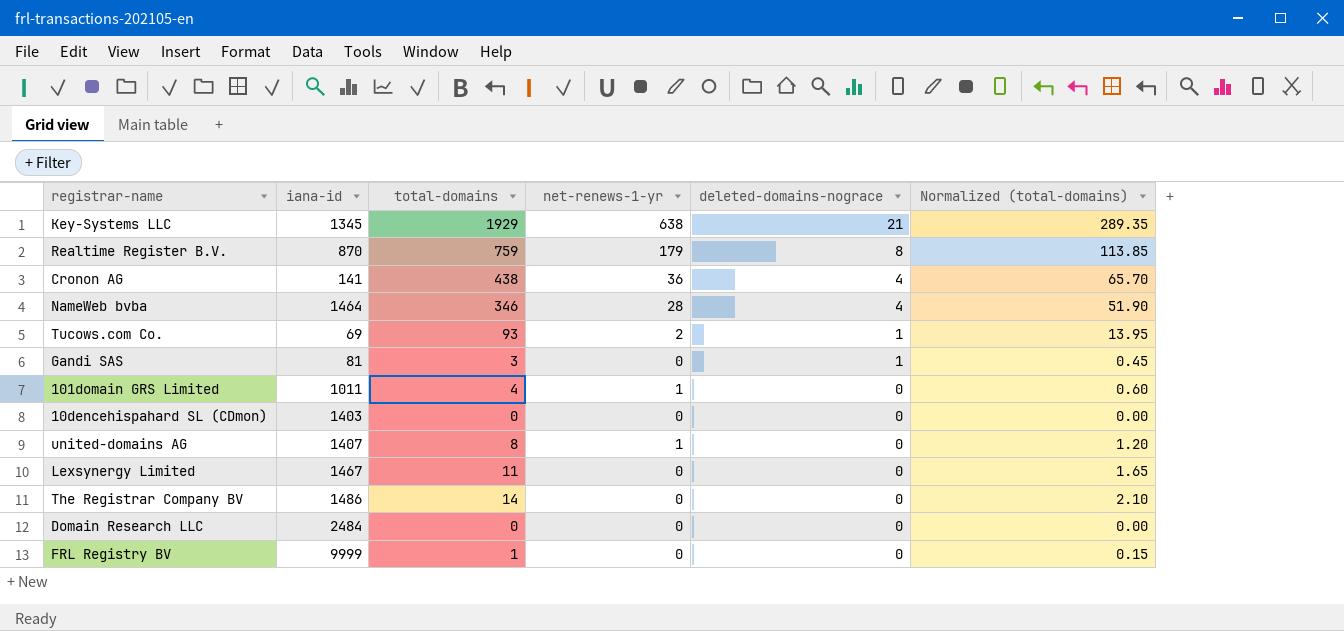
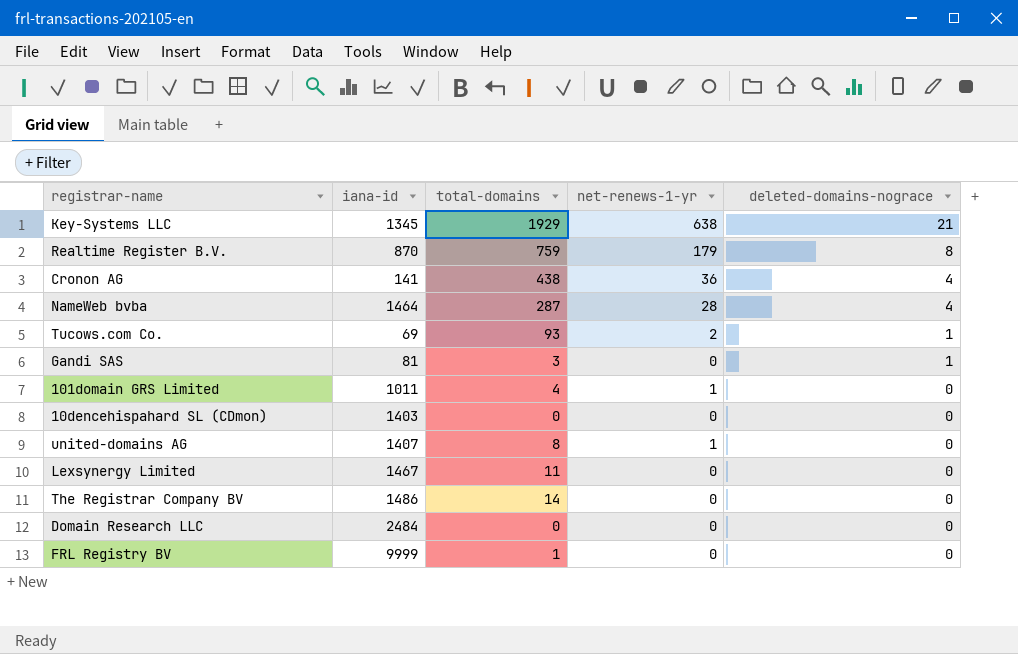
column Normalized (total-domains) | formula: [total-domains] * 0.15 -> none
NameWeb bvba | total-domains: 346 -> 287

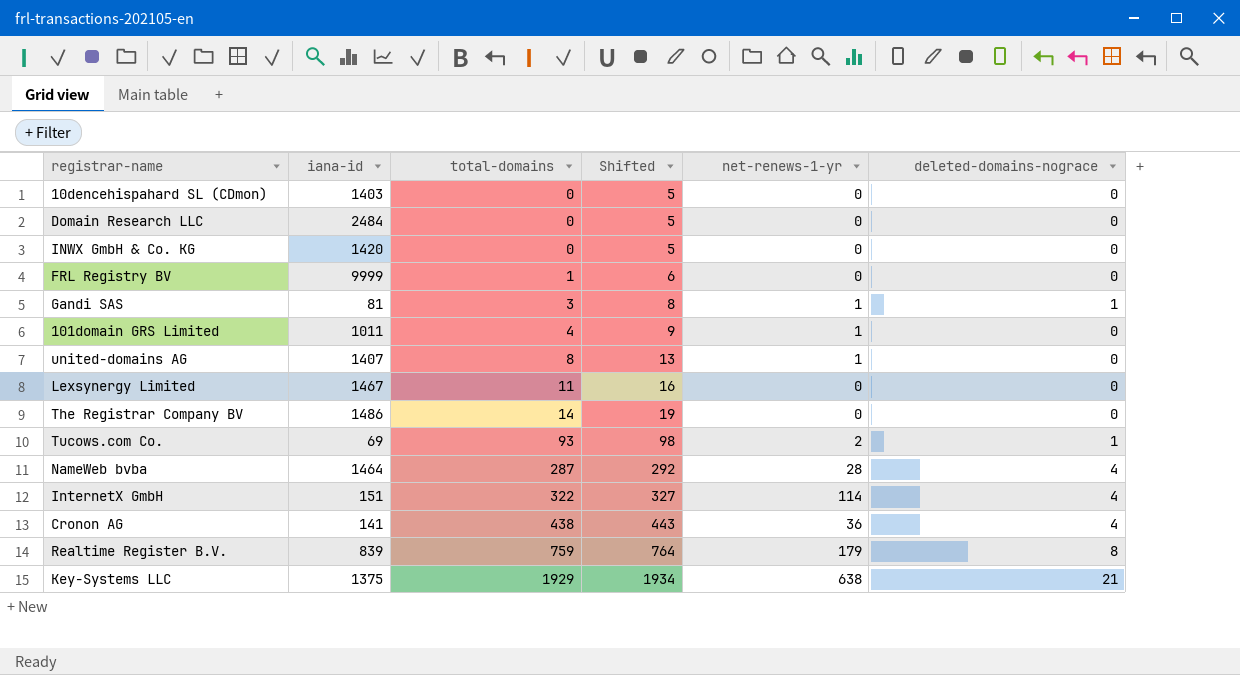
row order: deleted-domains-nograce descending -> total-domains ascending
column Shifted | formula: none -> [total-domains] + 5
row INWX GmbH & Co. KG: none -> 1420 | 0 | 5 | 0 | 0
Gandi SAS | net-renews-1-yr: 0 -> 1
row InternetX GmbH: none -> 151 | 322 | 327 | 114 | 4
Realtime Register B.V. | iana-id: 870 -> 839
Key-Systems LLC | iana-id: 1345 -> 1375

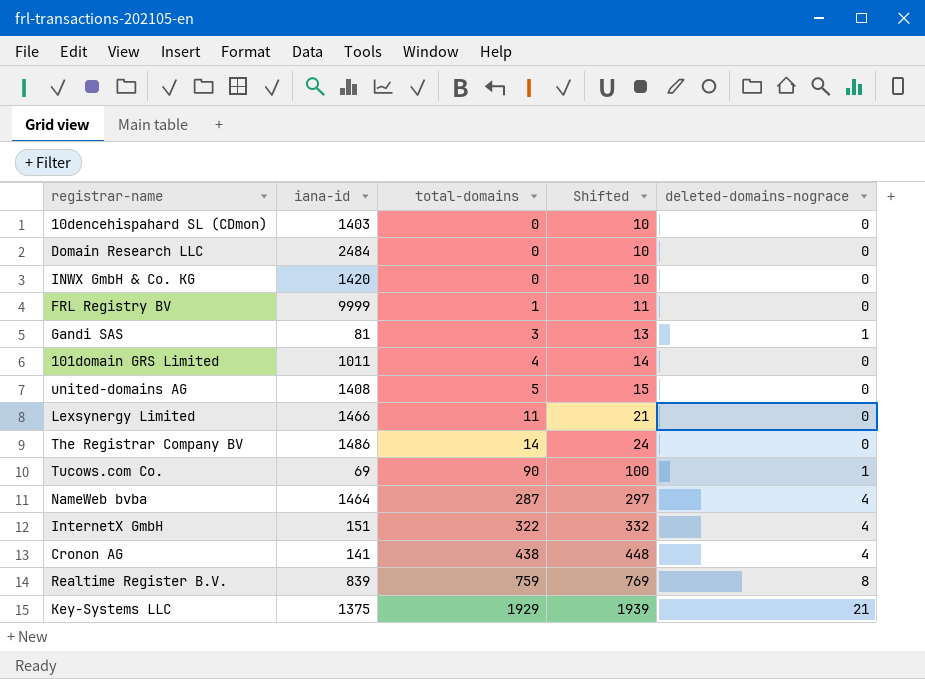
column net-renews-1-yr | position: 5 -> none
column Shifted | formula: [total-domains] + 5 -> [total-domains] + 10
united-domains AG | iana-id: 1407 -> 1408
united-domains AG | total-domains: 8 -> 5
Lexsynergy Limited | iana-id: 1467 -> 1466
Tucows.com Co. | total-domains: 93 -> 90

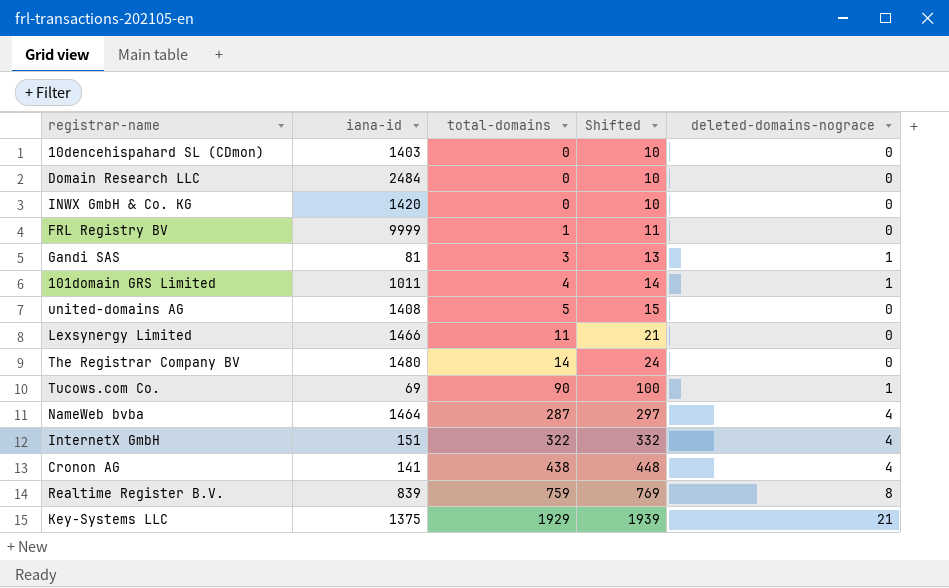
101domain GRS Limited | deleted-domains-nograce: 0 -> 1
The Registrar Company BV | iana-id: 1486 -> 1480

